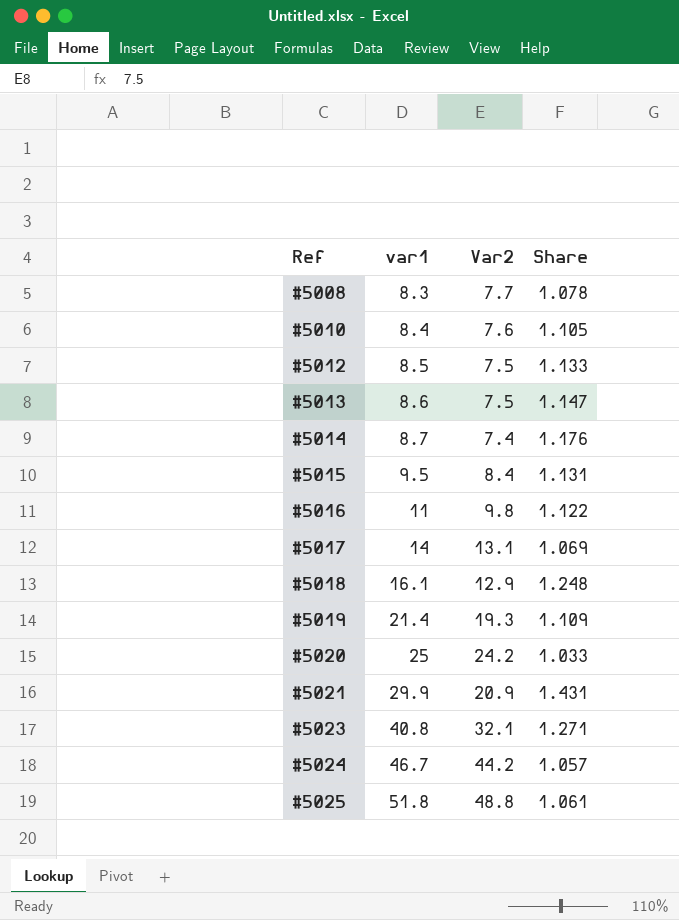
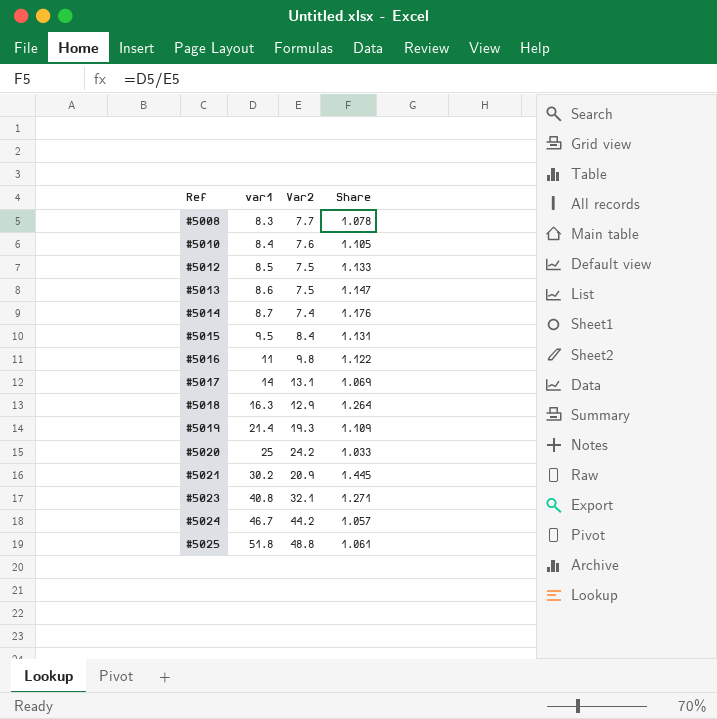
#5018 | var1: 16.1 -> 16.3
#5018 | Share: 1.248 -> 1.264
#5021 | var1: 29.9 -> 30.2
#5021 | Share: 1.431 -> 1.445

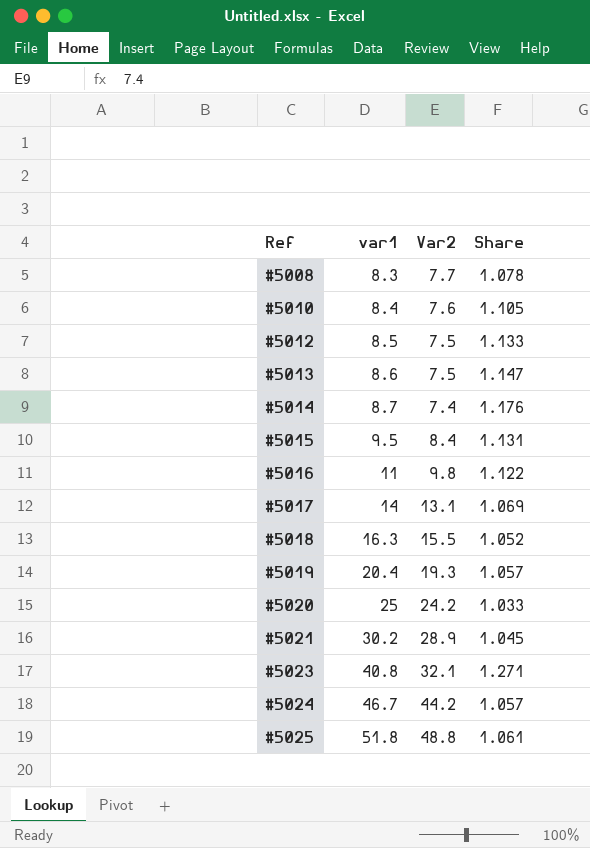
#5018 | Var2: 12.9 -> 15.5
#5018 | Share: 1.264 -> 1.052
#5019 | var1: 21.4 -> 20.4
#5019 | Share: 1.109 -> 1.057
#5021 | Var2: 20.9 -> 28.9
#5021 | Share: 1.445 -> 1.045

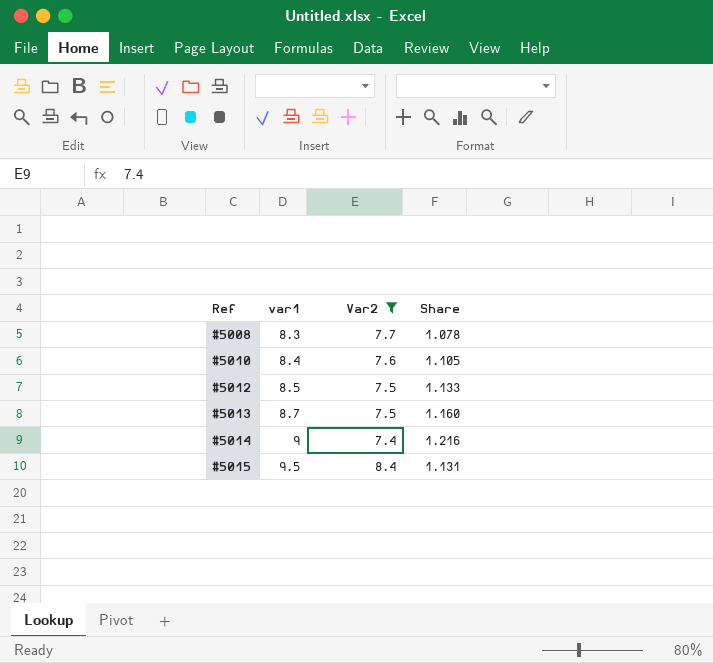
filter: none -> Var2 <= 8.4
#5013 | var1: 8.6 -> 8.7
#5013 | Share: 1.147 -> 1.160
#5014 | var1: 8.7 -> 9
#5014 | Share: 1.176 -> 1.216

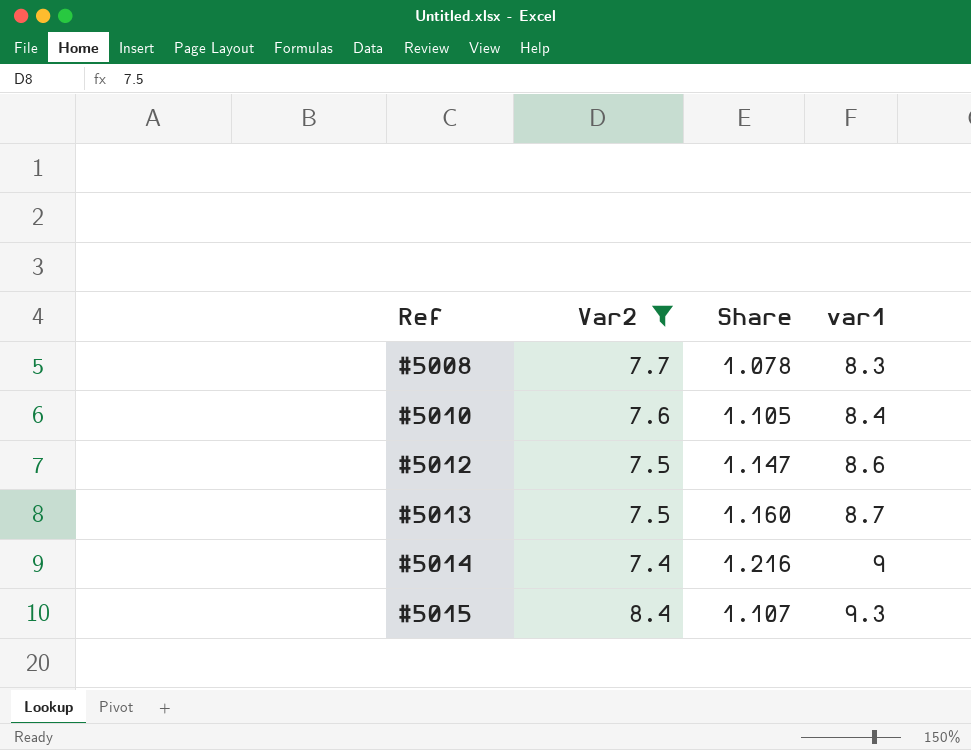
column var1 | position: 2 -> 4
#5012 | Share: 1.133 -> 1.147
#5012 | var1: 8.5 -> 8.6
#5015 | Share: 1.131 -> 1.107
#5015 | var1: 9.5 -> 9.3

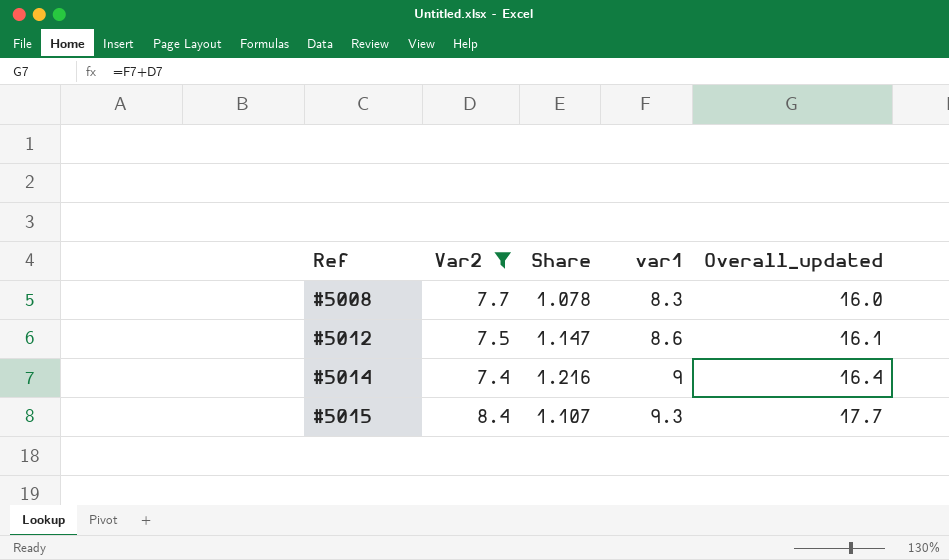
column Overall_updated | formula: none -> [Var2] + [var1]
row #5010: 7.6 | 1.105 | 8.4 -> none
row #5013: 7.5 | 1.160 | 8.7 -> none

